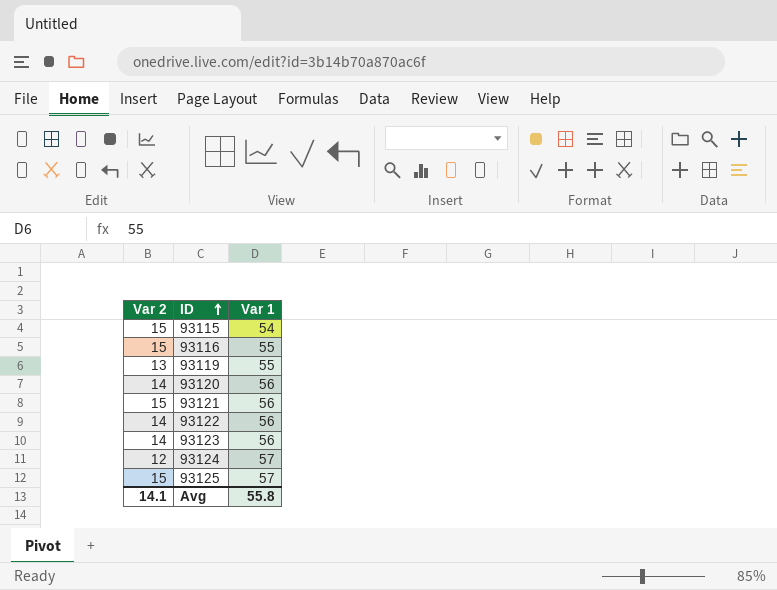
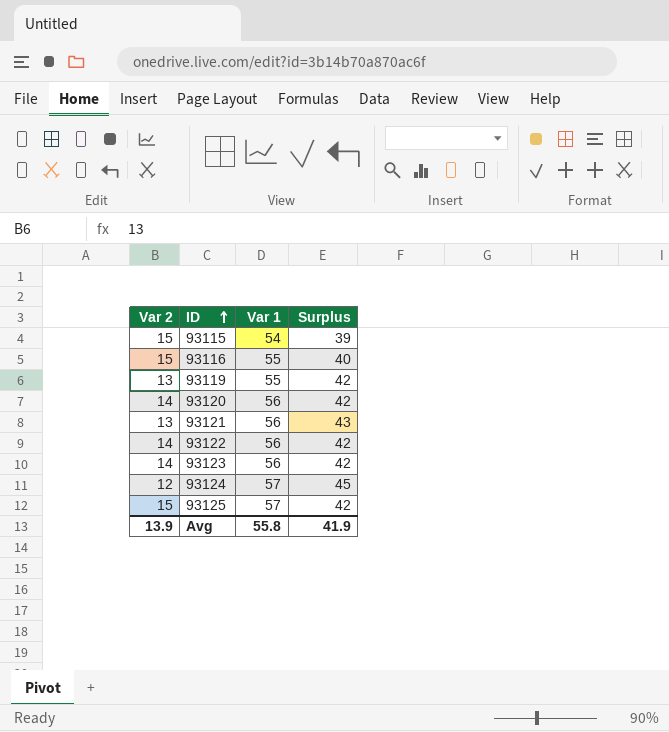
column Surplus | formula: none -> [Var 1] - [Var 2]
93121 | Var 2: 15 -> 13
Avg | Var 2: 14.1 -> 13.9

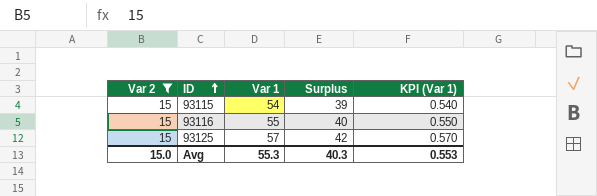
filter: none -> Var 2 = 15
column KPI (Var 1) | formula: none -> [Var 1] * 0.01
Avg | Var 2: 13.9 -> 15.0
Avg | Var 1: 55.8 -> 55.3
Avg | Surplus: 41.9 -> 40.3

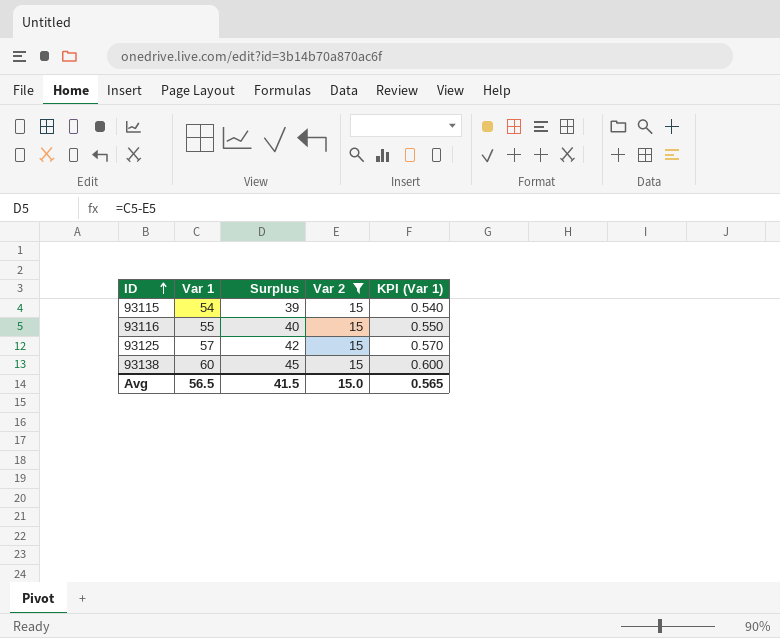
column Var 2 | position: 1 -> 4
row 93138: none -> 60 | 45 | 15 | 0.600
Avg | Var 1: 55.3 -> 56.5
Avg | Surplus: 40.3 -> 41.5
Avg | KPI (Var 1): 0.553 -> 0.565

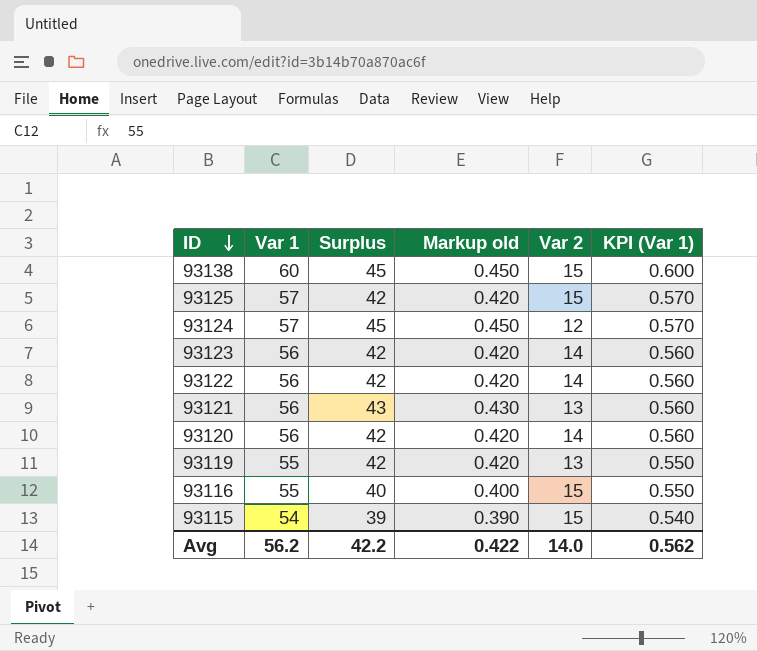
filter: Var 2 = 15 -> none
row order: ID ascending -> ID descending
column Markup old | formula: none -> [Surplus] * 0.01
Avg | Var 1: 56.5 -> 56.2
Avg | Surplus: 41.5 -> 42.2
Avg | Var 2: 15.0 -> 14.0
Avg | KPI (Var 1): 0.565 -> 0.562

